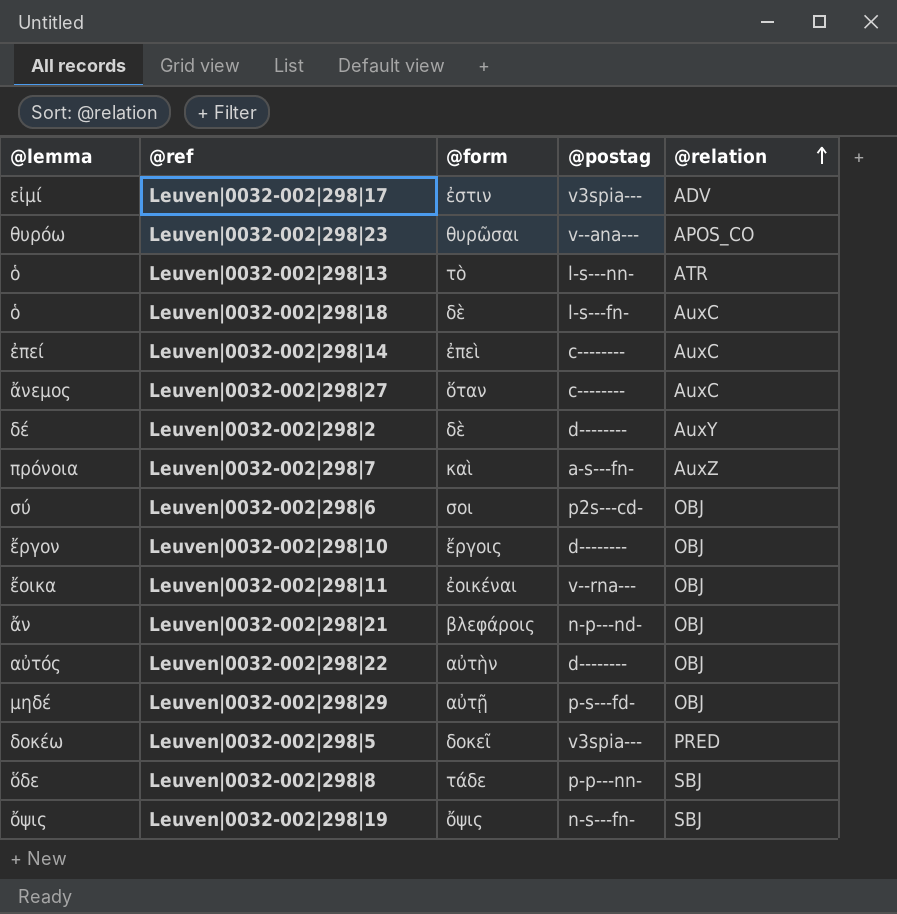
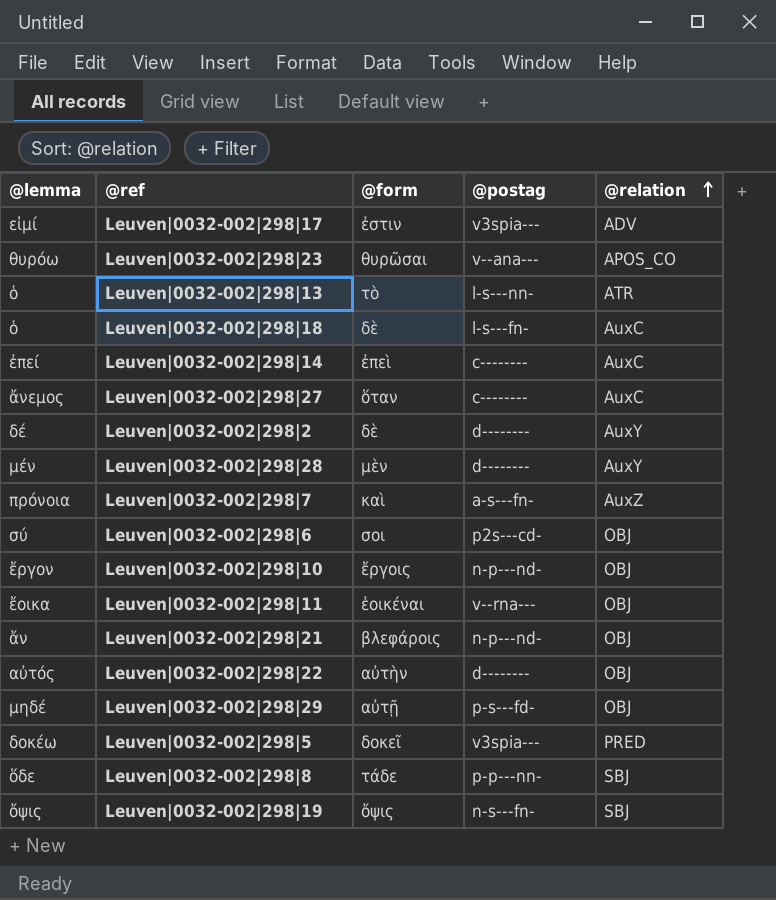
row Leuven|0032-002|298|28: none -> μέν | μὲν | d-------- | AuxY
Leuven|0032-002|298|10 | @postag: d-------- -> n-p---nd-

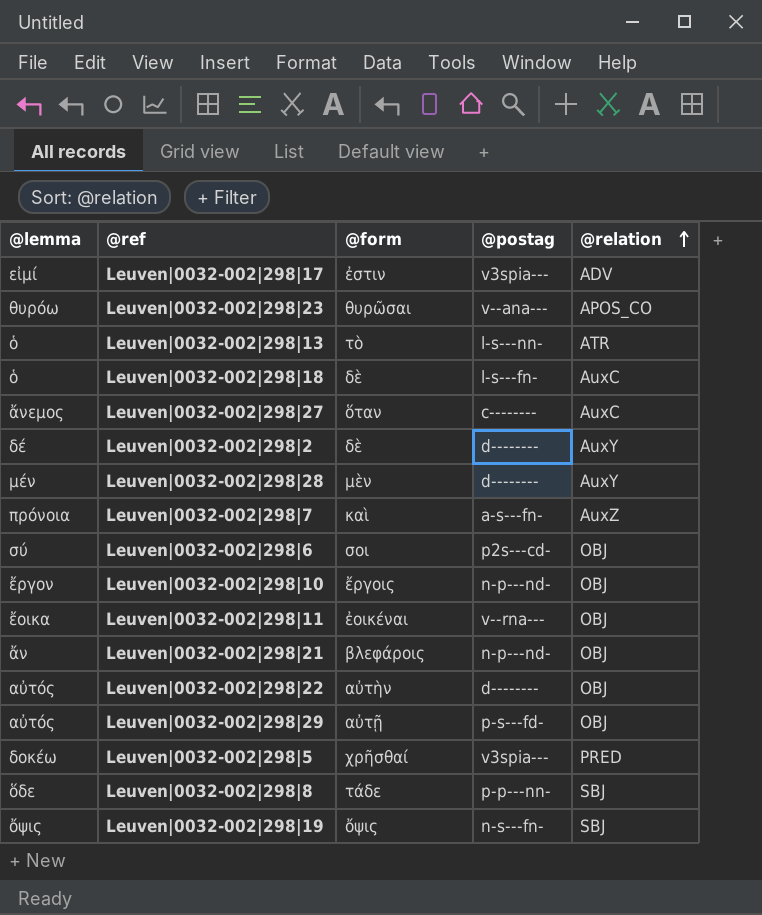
row Leuven|0032-002|298|14: ἐπεί | ἐπεὶ | c-------- | AuxC -> none
Leuven|0032-002|298|29 | @lemma: μηδέ -> αὐτός
Leuven|0032-002|298|5 | @form: δοκεῖ -> χρῆσθαί

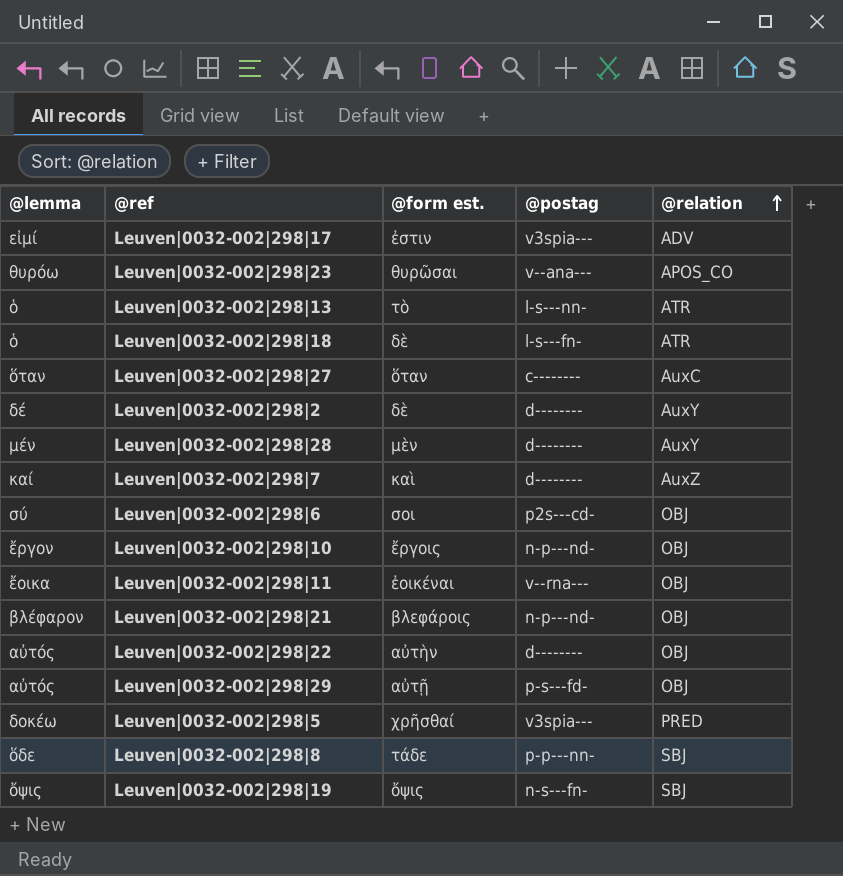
column name: @form -> @form est.
Leuven|0032-002|298|18 | @relation: AuxC -> ATR
Leuven|0032-002|298|27 | @lemma: ἄνεμος -> ὅταν
Leuven|0032-002|298|7 | @lemma: πρόνοια -> καί
Leuven|0032-002|298|7 | @postag: a-s---fn- -> d--------
Leuven|0032-002|298|21 | @lemma: ἄν -> βλέφαρον

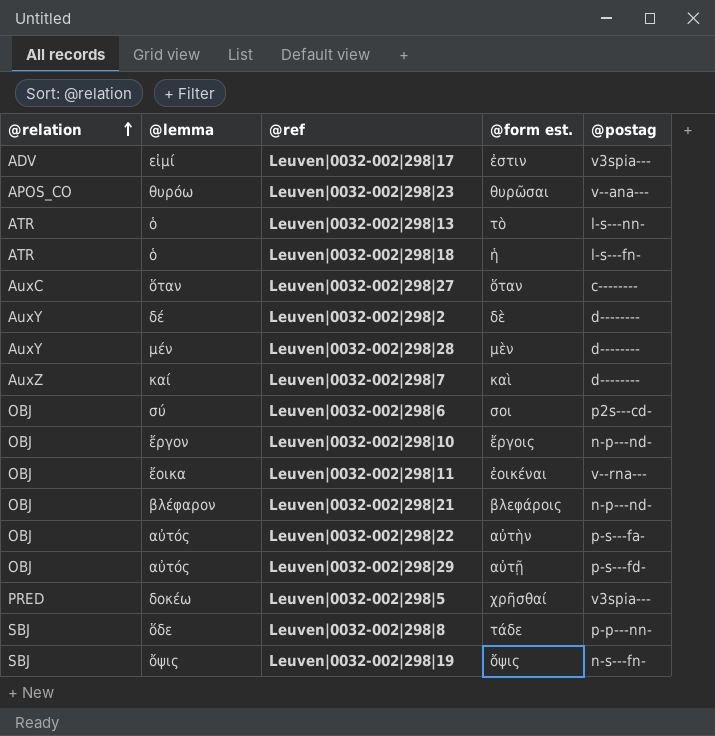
column @relation | position: 5 -> 1
Leuven|0032-002|298|18 | @form est.: δὲ -> ἡ
Leuven|0032-002|298|22 | @postag: d-------- -> p-s---fa-

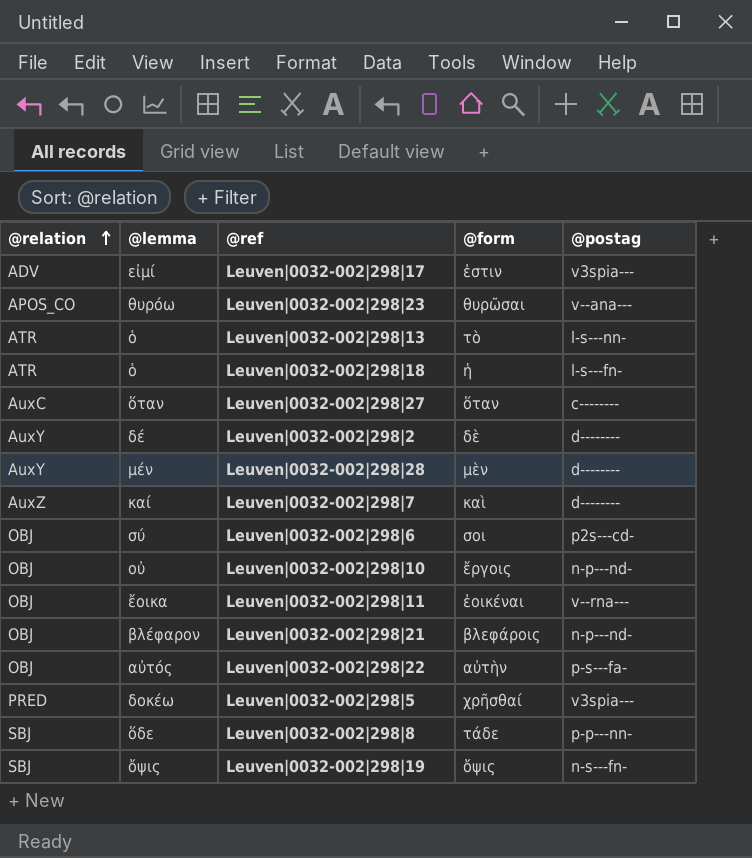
column name: @form est. -> @form
row Leuven|0032-002|298|29: OBJ | αὐτός | αὐτῇ | p-s---fd- -> none
Leuven|0032-002|298|10 | @lemma: ἔργον -> οὐ

